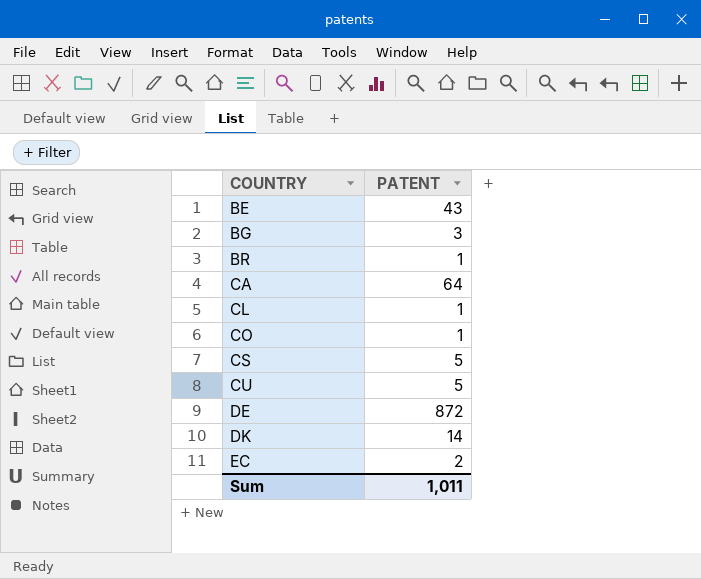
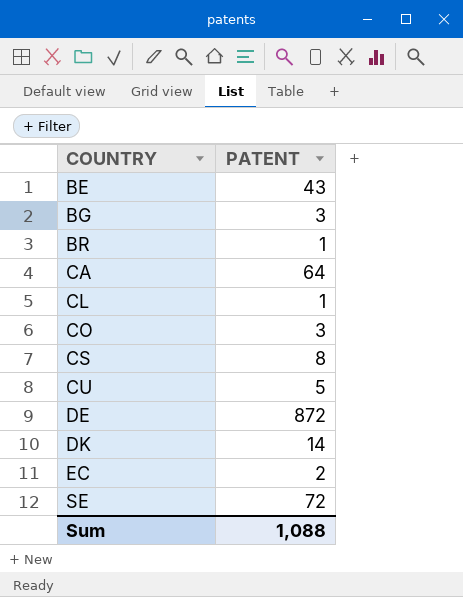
CO | PATENT: 1 -> 3
CS | PATENT: 5 -> 8
row SE: none -> 72
Sum | PATENT: 1,011 -> 1,088

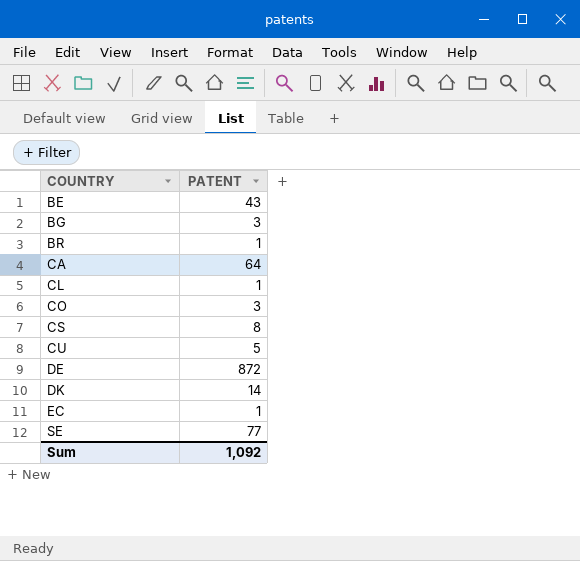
EC | PATENT: 2 -> 1
SE | PATENT: 72 -> 77
Sum | PATENT: 1,088 -> 1,092

